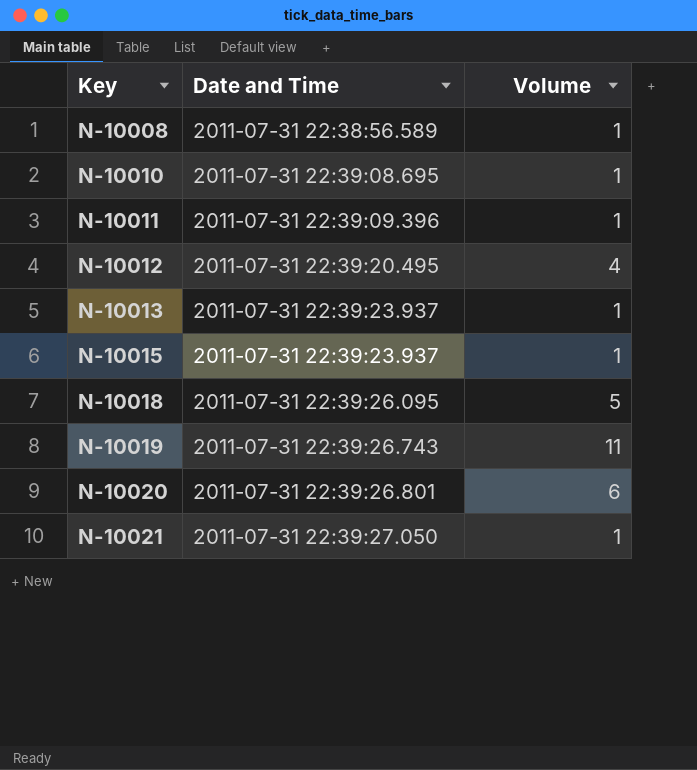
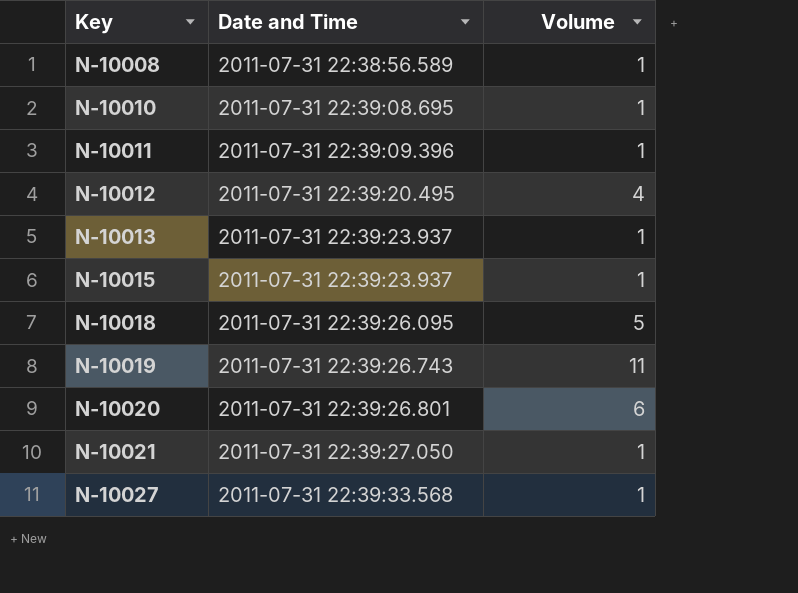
row N-10027: none -> 2011-07-31 22:39:33.568 | 1

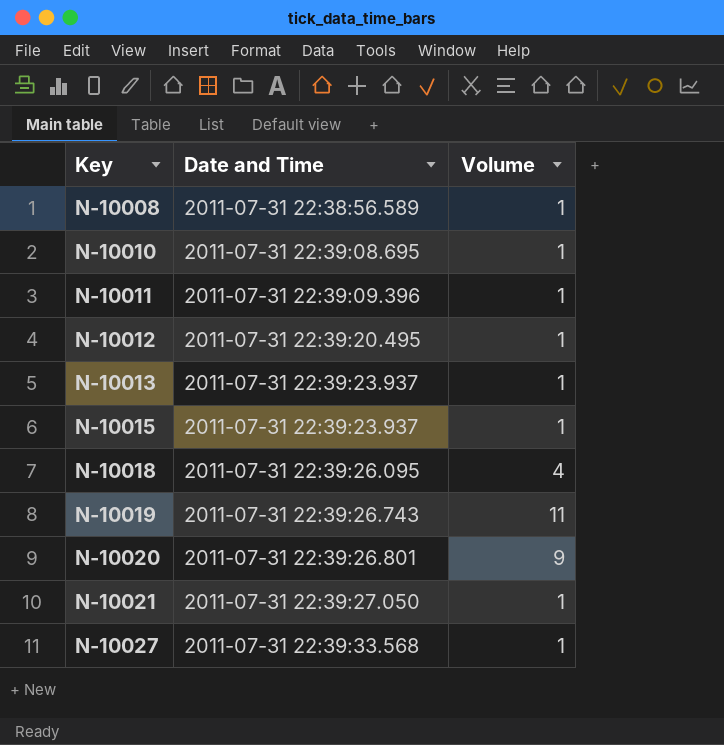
N-10012 | Volume: 4 -> 1
N-10018 | Volume: 5 -> 4
N-10020 | Volume: 6 -> 9

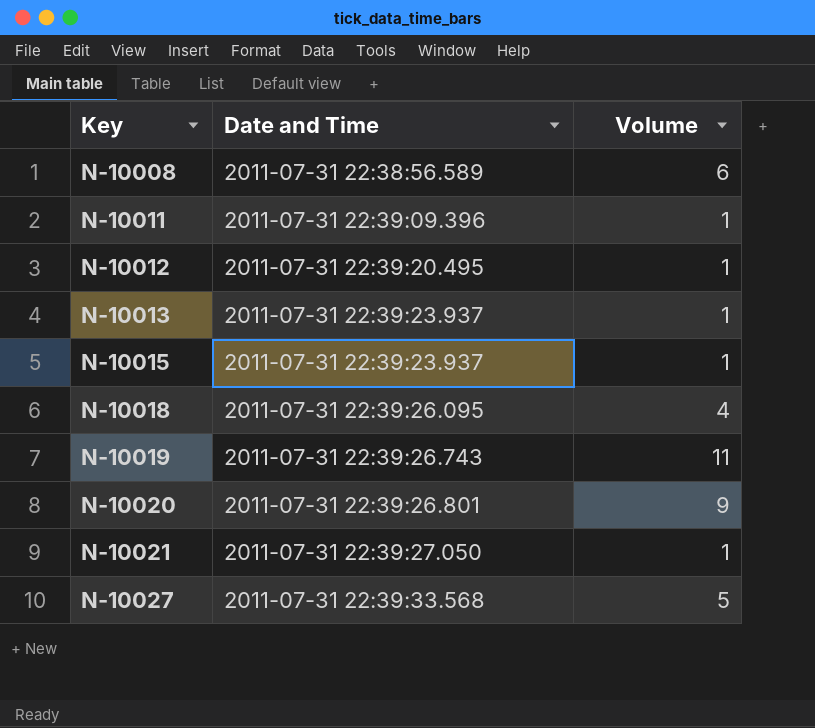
row N-10010: 2011-07-31 22:39:08.695 | 1 -> none
N-10008 | Volume: 1 -> 6
N-10027 | Volume: 1 -> 5

